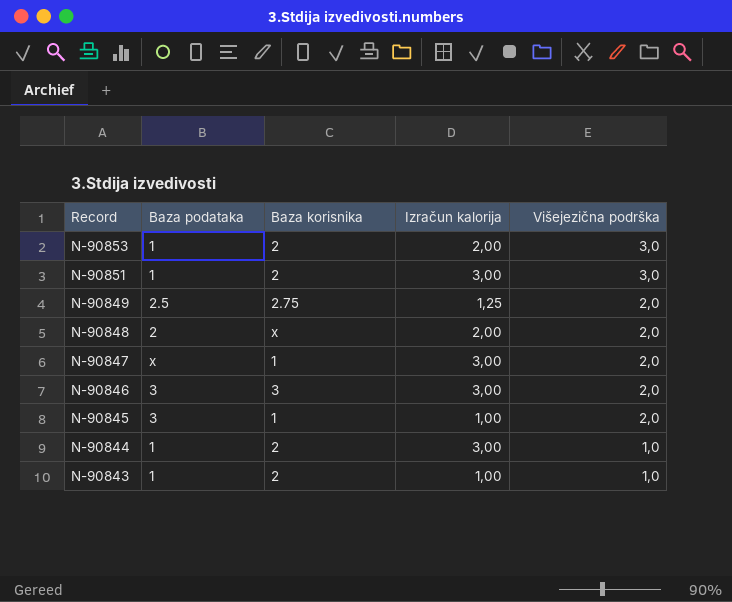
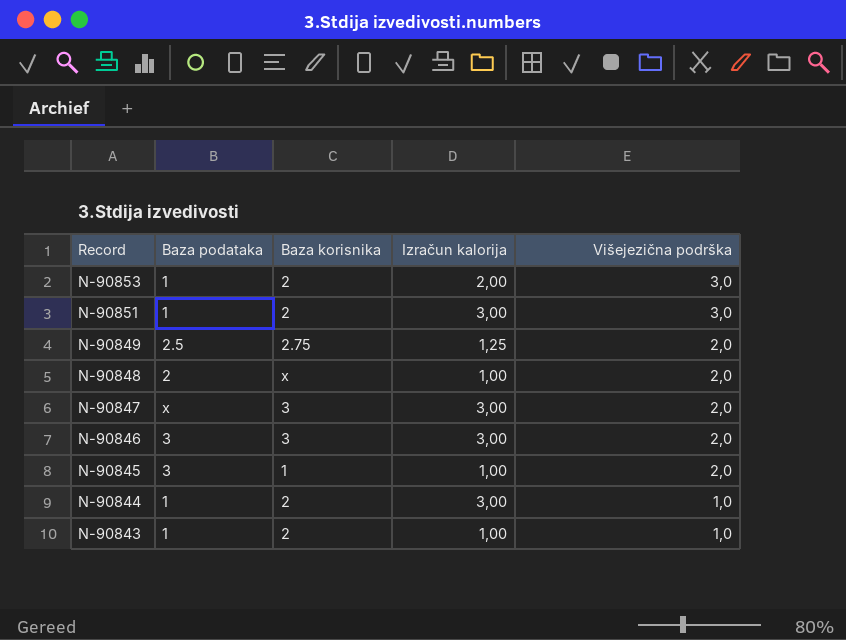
N-90848 | Izračun kalorija: 2,00 -> 1,00
N-90847 | Baza korisnika: 1 -> 3

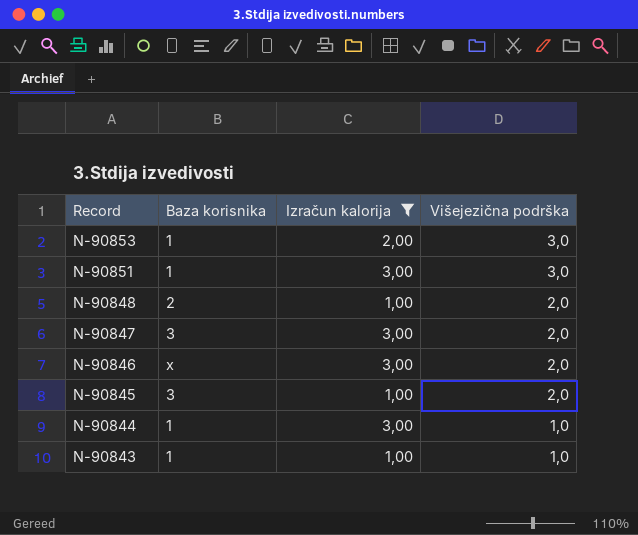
filter: none -> Izračun kalorija != 1,25
column Baza podataka | position: 2 -> none
N-90853 | Baza korisnika: 2 -> 1
N-90851 | Baza korisnika: 2 -> 1
N-90848 | Baza korisnika: x -> 2
N-90846 | Baza korisnika: 3 -> x
N-90845 | Baza korisnika: 1 -> 3
N-90844 | Baza korisnika: 2 -> 1
N-90843 | Baza korisnika: 2 -> 1

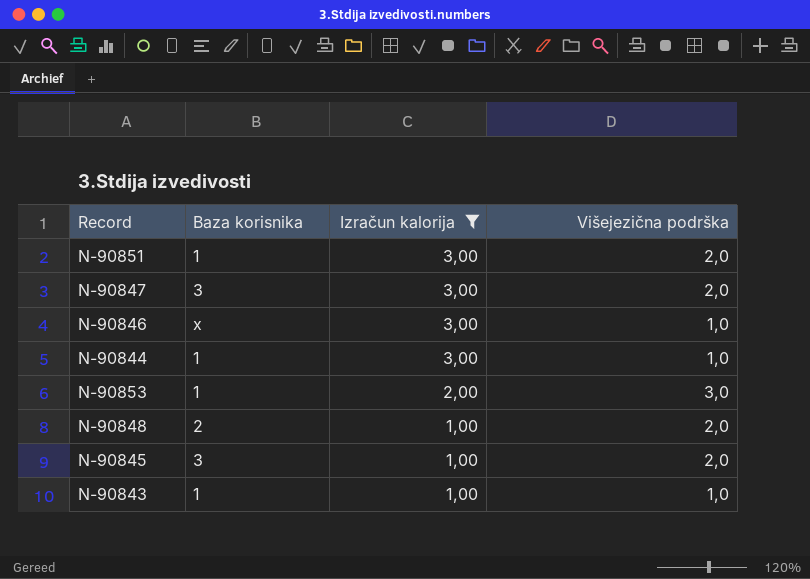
row order: Record descending -> Izračun kalorija descending
N-90851 | Višejezična podrška: 3,0 -> 2,0
N-90846 | Višejezična podrška: 2,0 -> 1,0

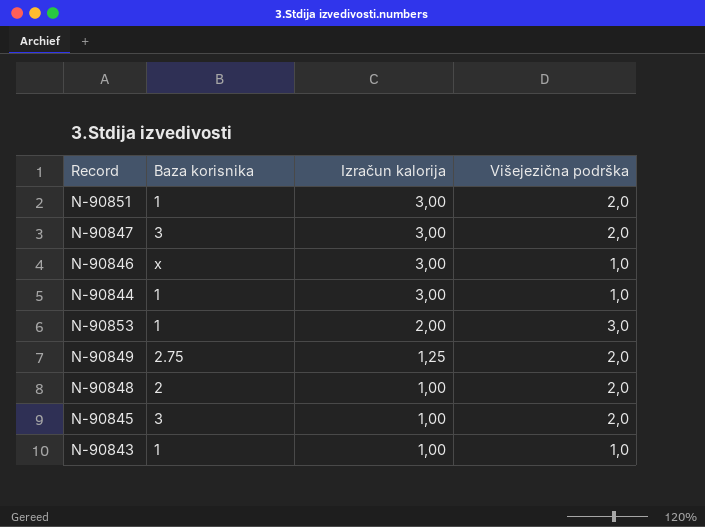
filter: Izračun kalorija != 1,25 -> none

